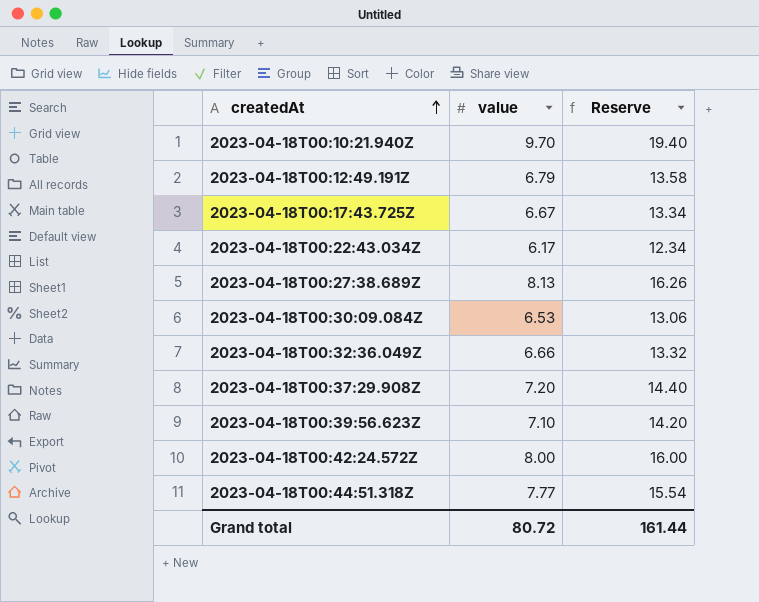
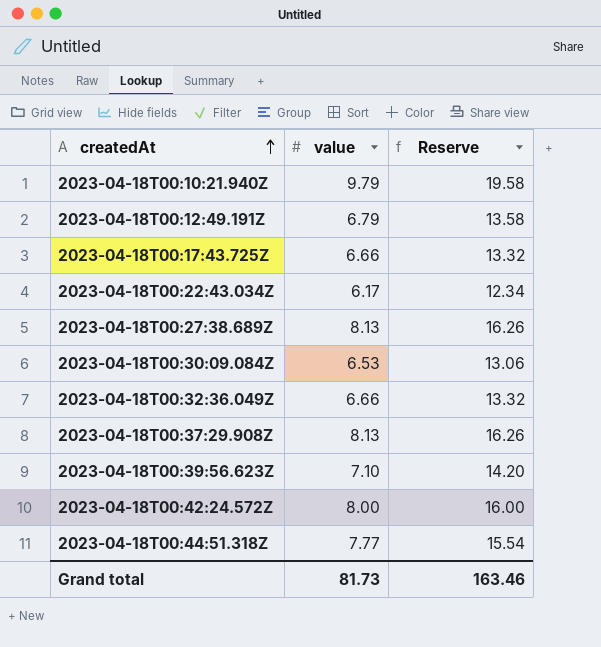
2023-04-18T00:10:21.940Z | value: 9.70 -> 9.79
2023-04-18T00:10:21.940Z | Reserve: 19.40 -> 19.58
2023-04-18T00:17:43.725Z | value: 6.67 -> 6.66
2023-04-18T00:17:43.725Z | Reserve: 13.34 -> 13.32
2023-04-18T00:37:29.908Z | value: 7.20 -> 8.13
2023-04-18T00:37:29.908Z | Reserve: 14.40 -> 16.26
Grand total | value: 80.72 -> 81.73
Grand total | Reserve: 161.44 -> 163.46

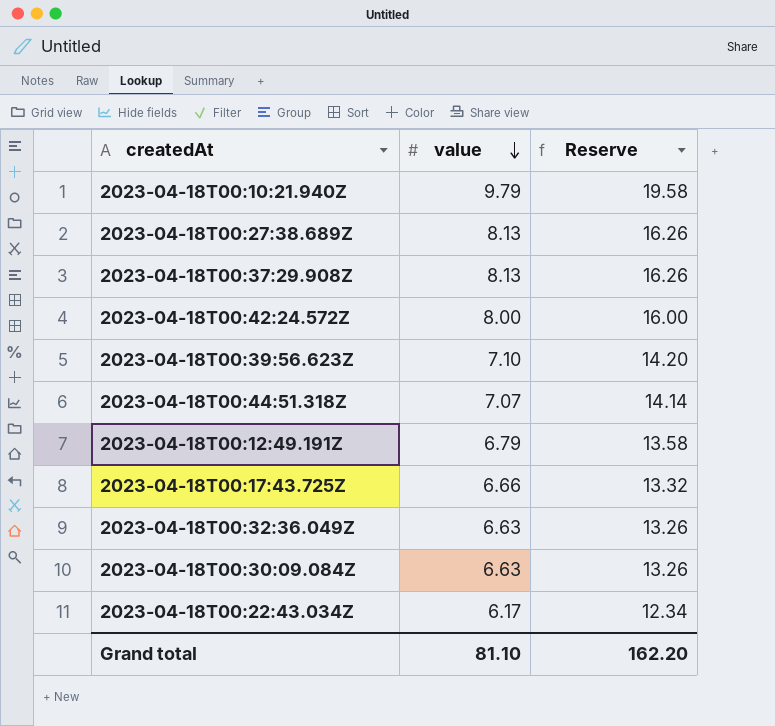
row order: createdAt ascending -> value descending
2023-04-18T00:44:51.318Z | value: 7.77 -> 7.07
2023-04-18T00:44:51.318Z | Reserve: 15.54 -> 14.14
2023-04-18T00:32:36.049Z | value: 6.66 -> 6.63
2023-04-18T00:32:36.049Z | Reserve: 13.32 -> 13.26
2023-04-18T00:30:09.084Z | value: 6.53 -> 6.63
2023-04-18T00:30:09.084Z | Reserve: 13.06 -> 13.26
Grand total | value: 81.73 -> 81.10
Grand total | Reserve: 163.46 -> 162.20

